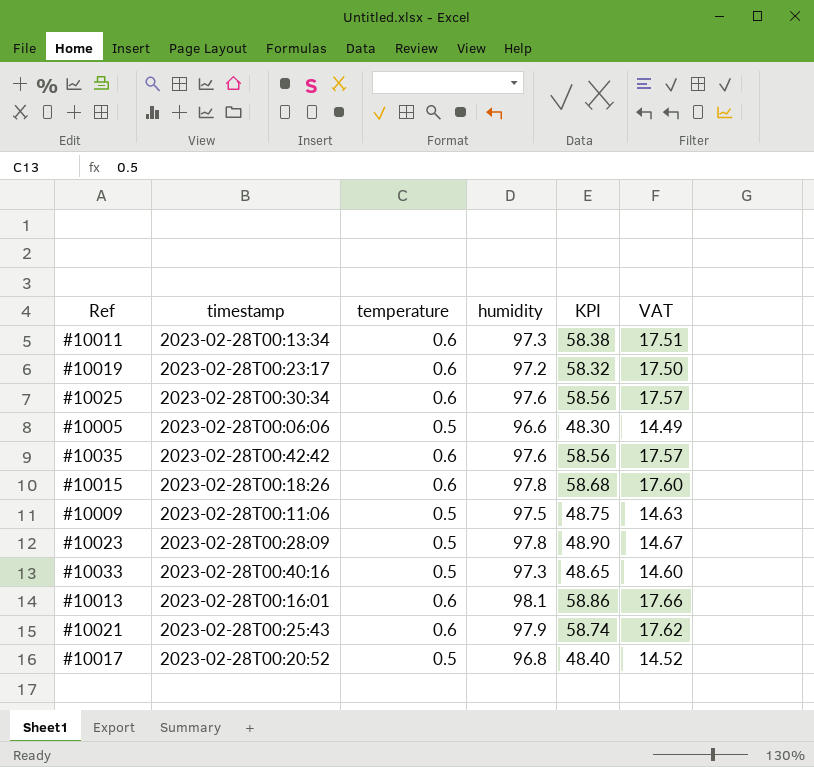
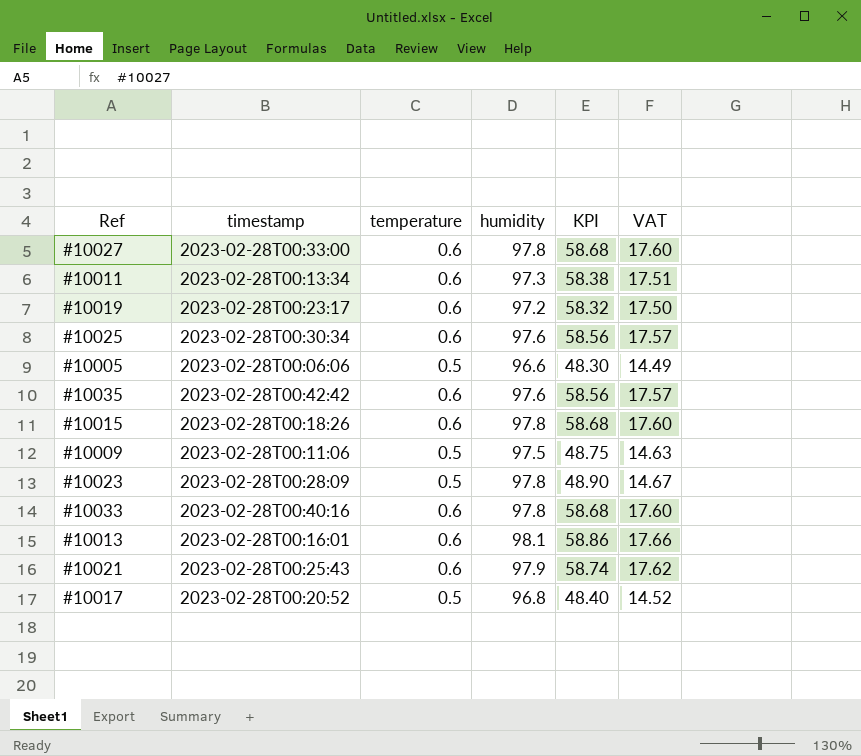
row #10027: none -> 2023-02-28T00:33:00 | 0.6 | 97.8 | 58.68 | 17.60
#10033 | temperature: 0.5 -> 0.6
#10033 | humidity: 97.3 -> 97.8
#10033 | KPI: 48.65 -> 58.68
#10033 | VAT: 14.60 -> 17.60

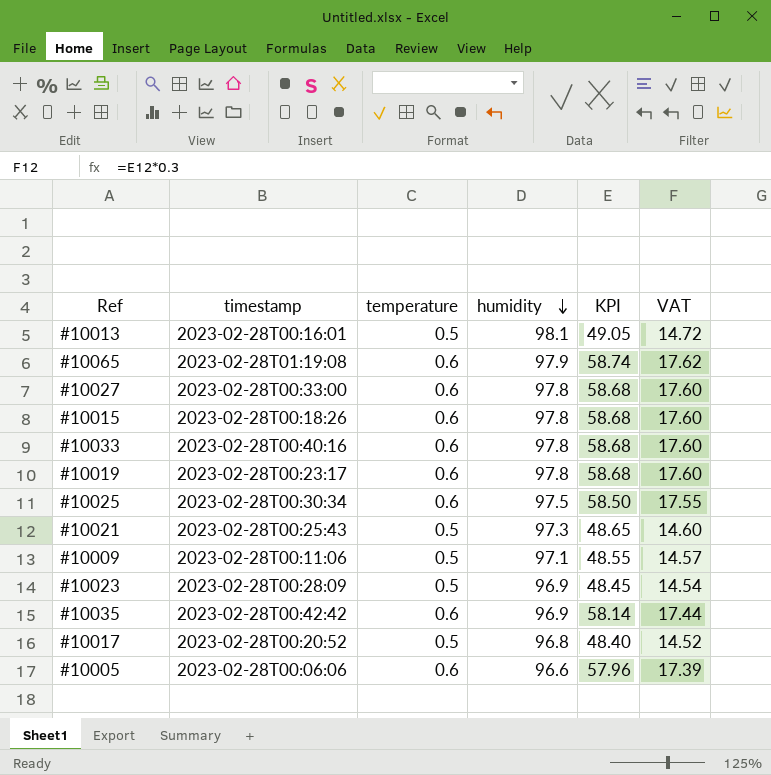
row order: none -> humidity descending
row #10011: 2023-02-28T00:13:34 | 0.6 | 97.3 | 58.38 | 17.51 -> none
#10013 | temperature: 0.6 -> 0.5
#10013 | KPI: 58.86 -> 49.05
#10013 | VAT: 17.66 -> 14.72
row #10065: none -> 2023-02-28T01:19:08 | 0.6 | 97.9 | 58.74 | 17.62
#10019 | humidity: 97.2 -> 97.8
#10019 | KPI: 58.32 -> 58.68
#10019 | VAT: 17.50 -> 17.60
#10025 | humidity: 97.6 -> 97.5
#10025 | KPI: 58.56 -> 58.50
#10025 | VAT: 17.57 -> 17.55
#10021 | temperature: 0.6 -> 0.5
#10021 | humidity: 97.9 -> 97.3
#10021 | KPI: 58.74 -> 48.65
#10021 | VAT: 17.62 -> 14.60
#10009 | humidity: 97.5 -> 97.1
#10009 | KPI: 48.75 -> 48.55
#10009 | VAT: 14.63 -> 14.57
#10023 | humidity: 97.8 -> 96.9
#10023 | KPI: 48.90 -> 48.45
#10023 | VAT: 14.67 -> 14.54
#10035 | humidity: 97.6 -> 96.9
#10035 | KPI: 58.56 -> 58.14
#10035 | VAT: 17.57 -> 17.44
#10005 | temperature: 0.5 -> 0.6
#10005 | KPI: 48.30 -> 57.96
#10005 | VAT: 14.49 -> 17.39

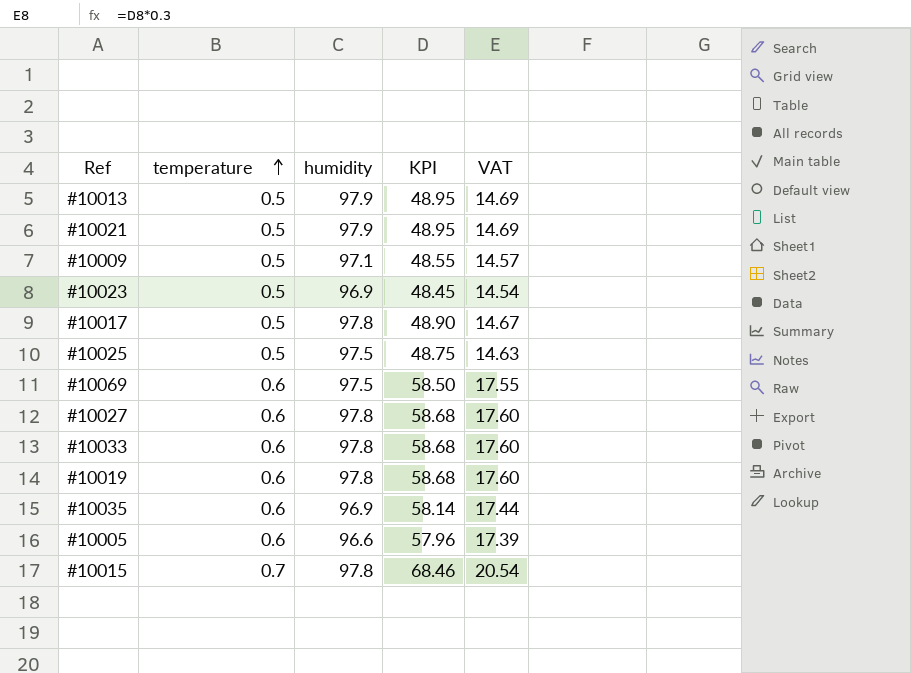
row order: humidity descending -> temperature ascending
column timestamp | position: 2 -> none
row #10065: 2023-02-28T01:19:08 | 0.6 | 97.9 | 58.74 | 17.62 -> none
#10013 | humidity: 98.1 -> 97.9
#10013 | KPI: 49.05 -> 48.95
#10013 | VAT: 14.72 -> 14.69
#10021 | humidity: 97.3 -> 97.9
#10021 | KPI: 48.65 -> 48.95
#10021 | VAT: 14.60 -> 14.69
#10017 | humidity: 96.8 -> 97.8
#10017 | KPI: 48.40 -> 48.90
#10017 | VAT: 14.52 -> 14.67
#10025 | temperature: 0.6 -> 0.5
#10025 | KPI: 58.50 -> 48.75
#10025 | VAT: 17.55 -> 14.63
row #10069: none -> 0.6 | 97.5 | 58.50 | 17.55
#10015 | temperature: 0.6 -> 0.7
#10015 | KPI: 58.68 -> 68.46
#10015 | VAT: 17.60 -> 20.54

